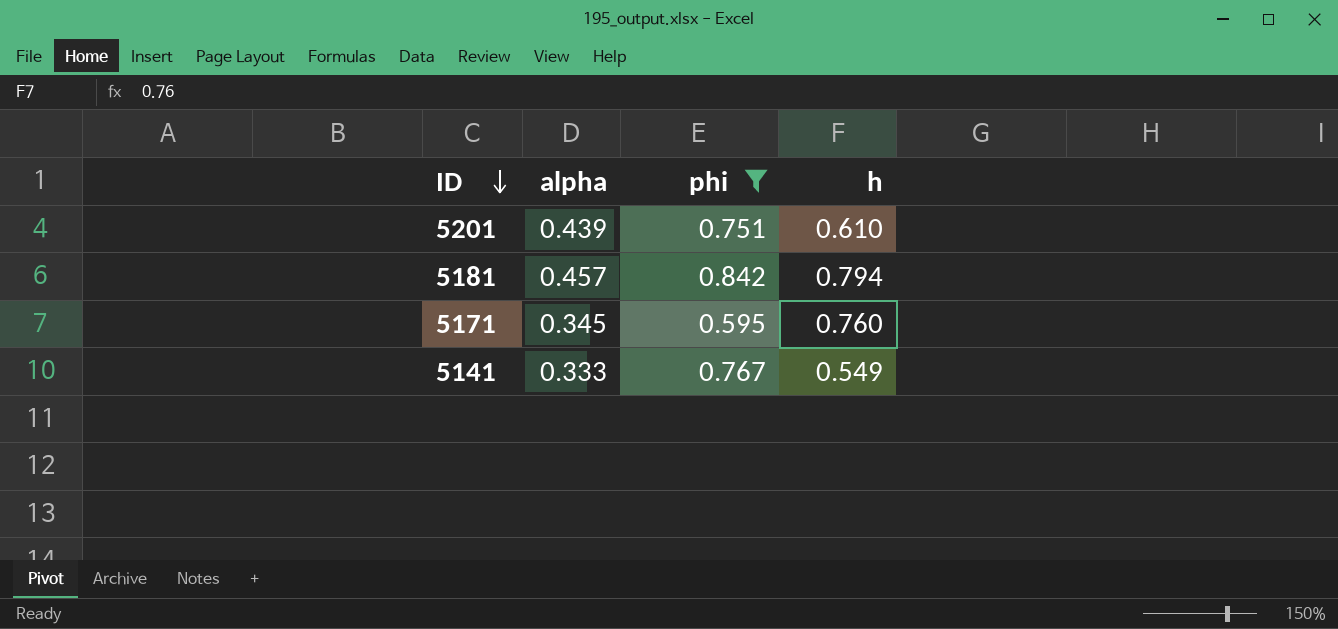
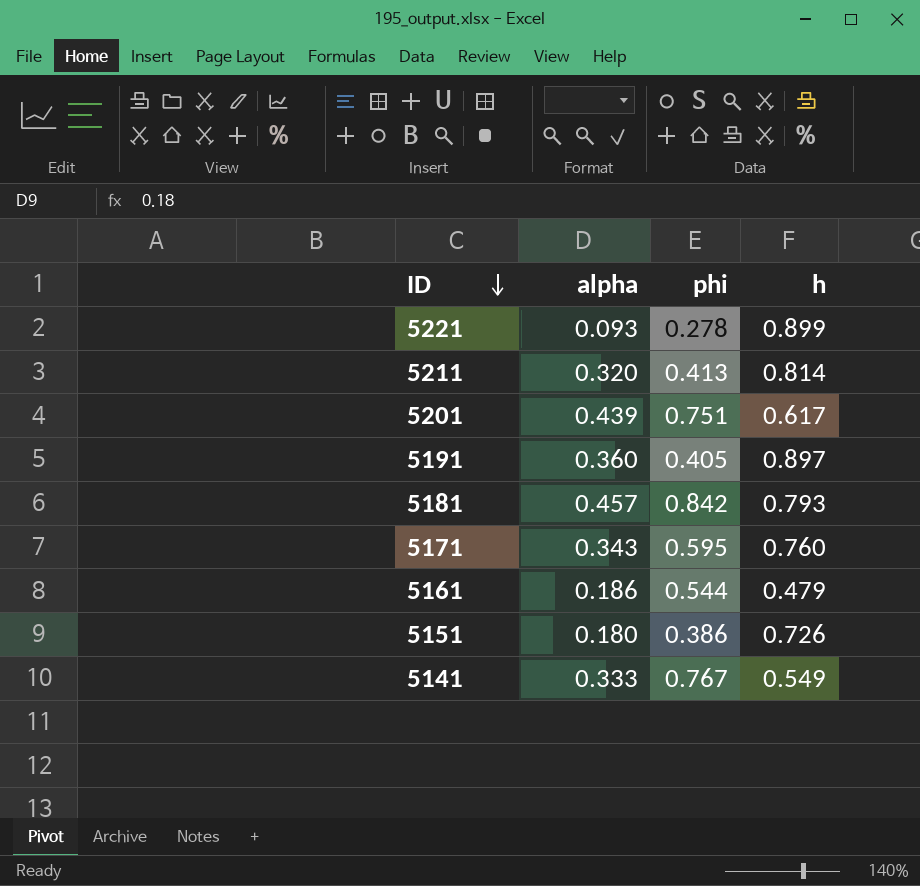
filter: phi >= 0.595 -> none
5201 | h: 0.610 -> 0.617
5181 | h: 0.794 -> 0.793
5171 | alpha: 0.345 -> 0.343

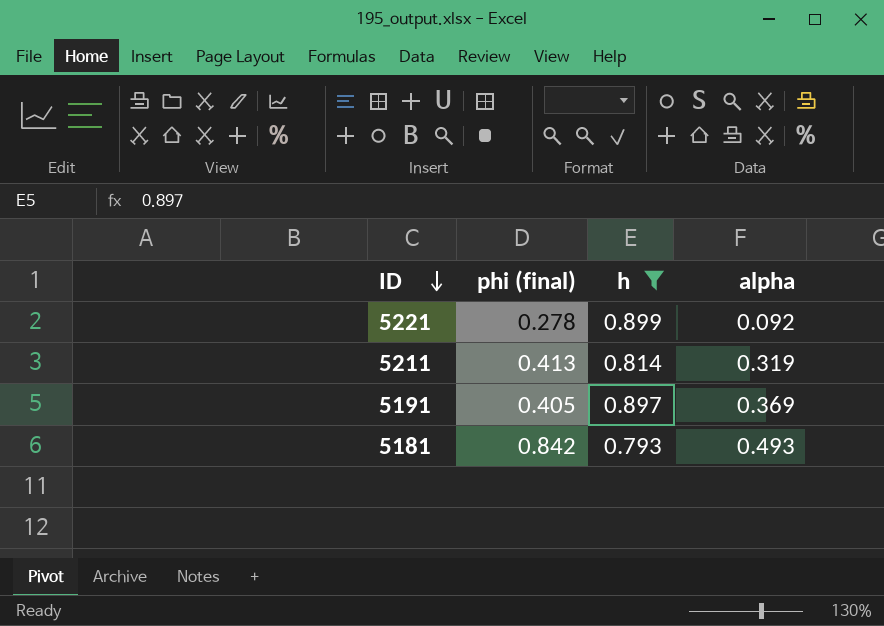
filter: none -> h >= 0.793
column name: phi -> phi (final)
column alpha | position: 2 -> 4
5221 | alpha: 0.093 -> 0.092
5211 | alpha: 0.320 -> 0.319
5191 | alpha: 0.360 -> 0.369
5181 | alpha: 0.457 -> 0.493

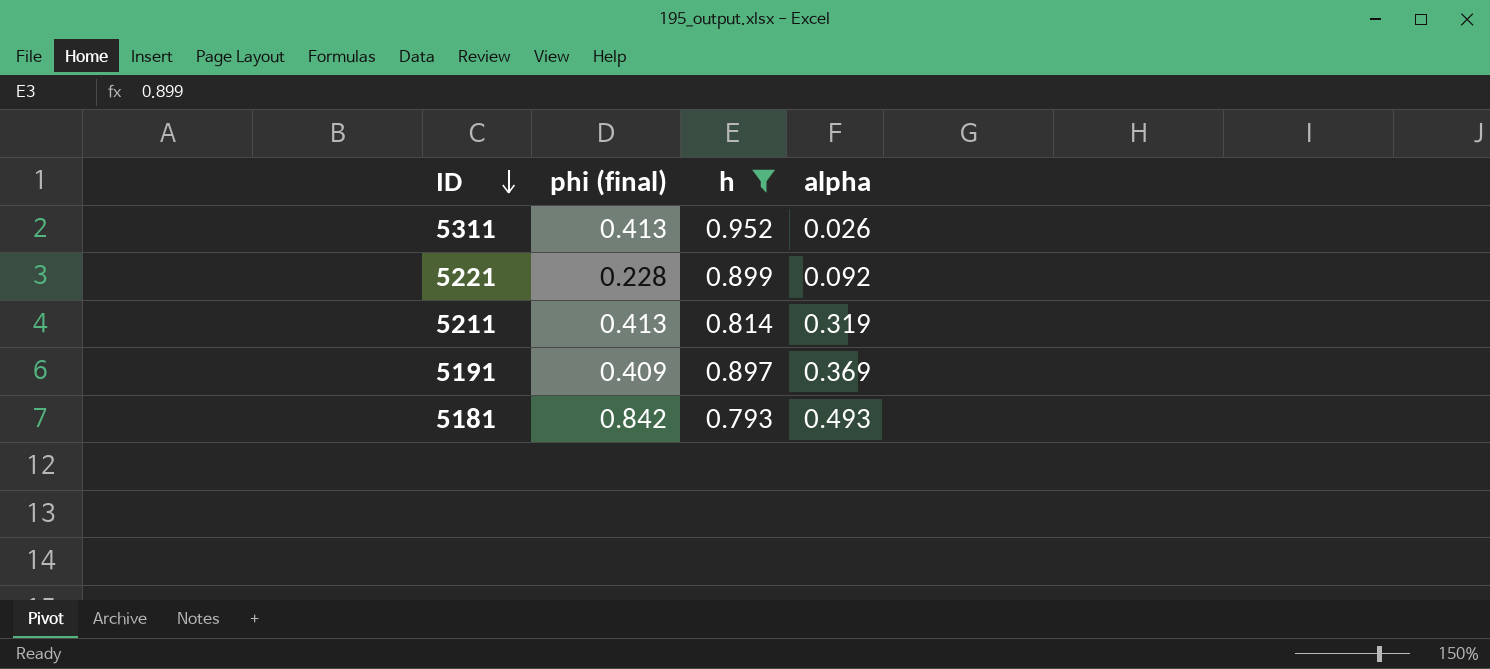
row 5311: none -> 0.413 | 0.952 | 0.026
5221 | phi (final): 0.278 -> 0.228
5191 | phi (final): 0.405 -> 0.409

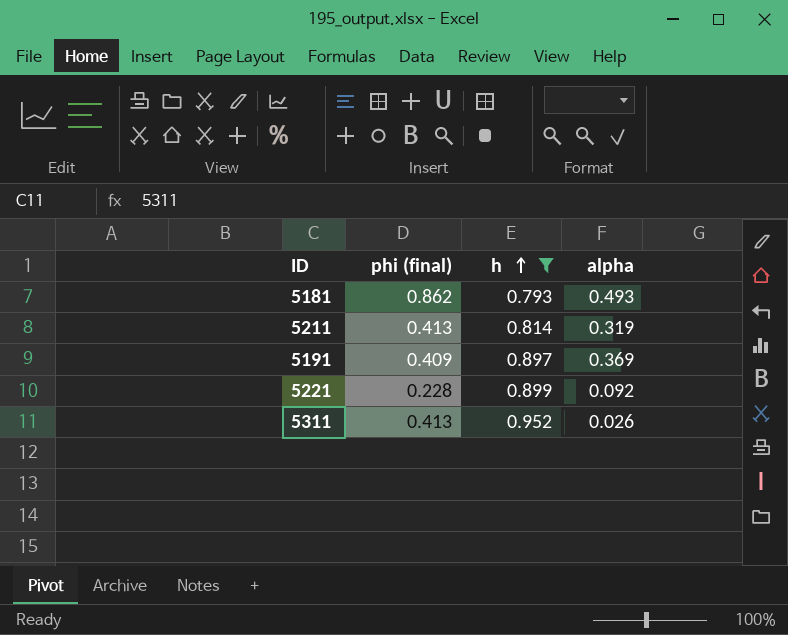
row order: ID descending -> h ascending
5181 | phi (final): 0.842 -> 0.862

